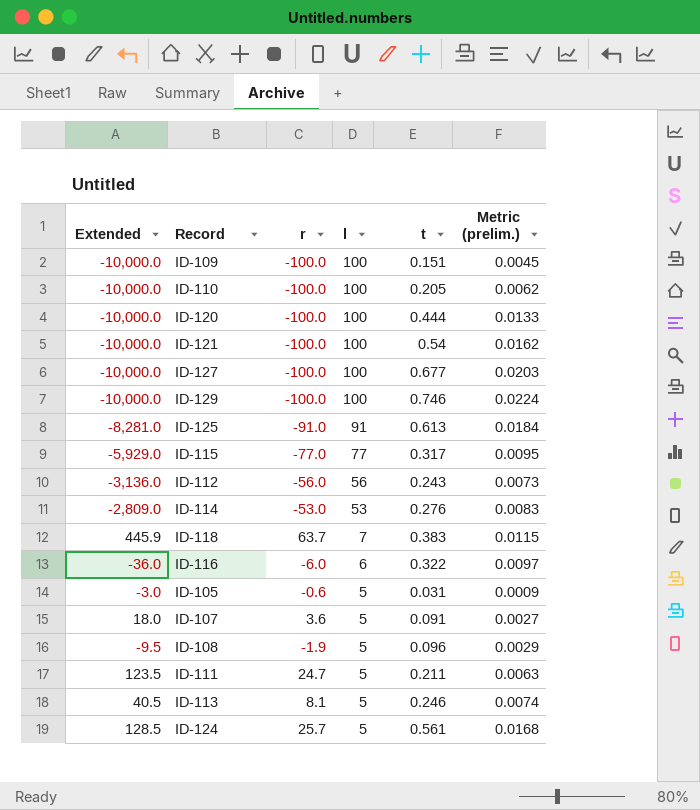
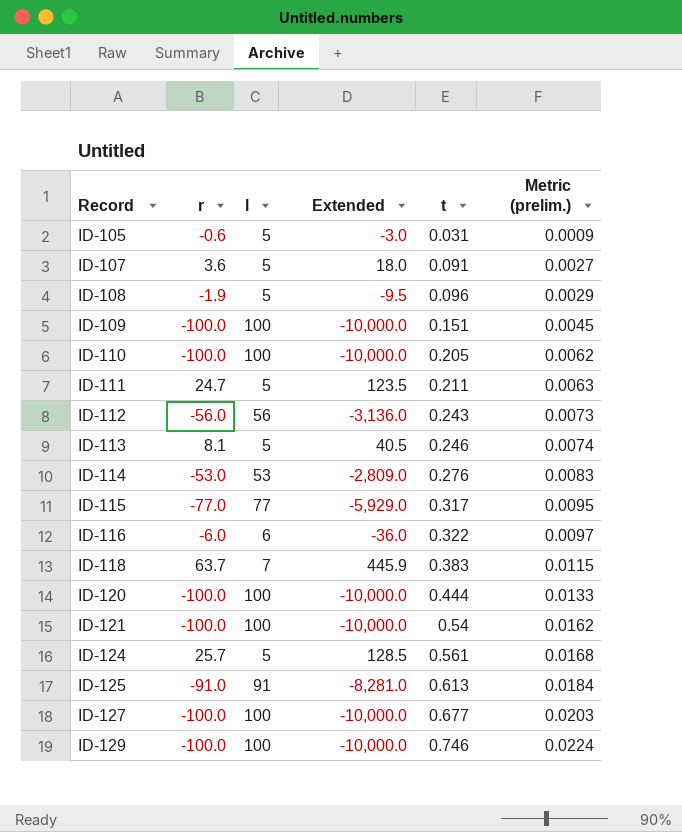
row order: l descending -> Record ascending
column Extended | position: 1 -> 4

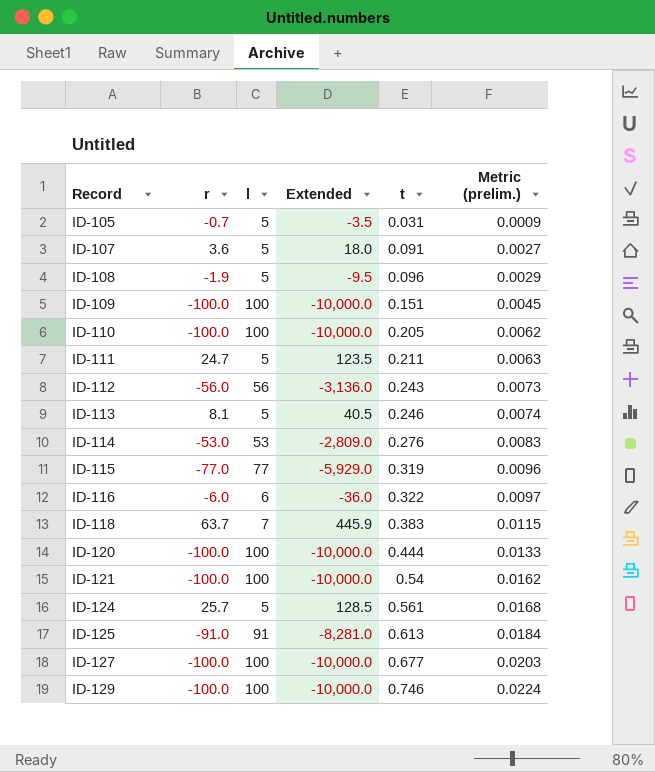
ID-105 | r: -0.6 -> -0.7
ID-105 | Extended: -3.0 -> -3.5
ID-115 | t: 0.317 -> 0.319
ID-115 | Metric (prelim.): 0.0095 -> 0.0096

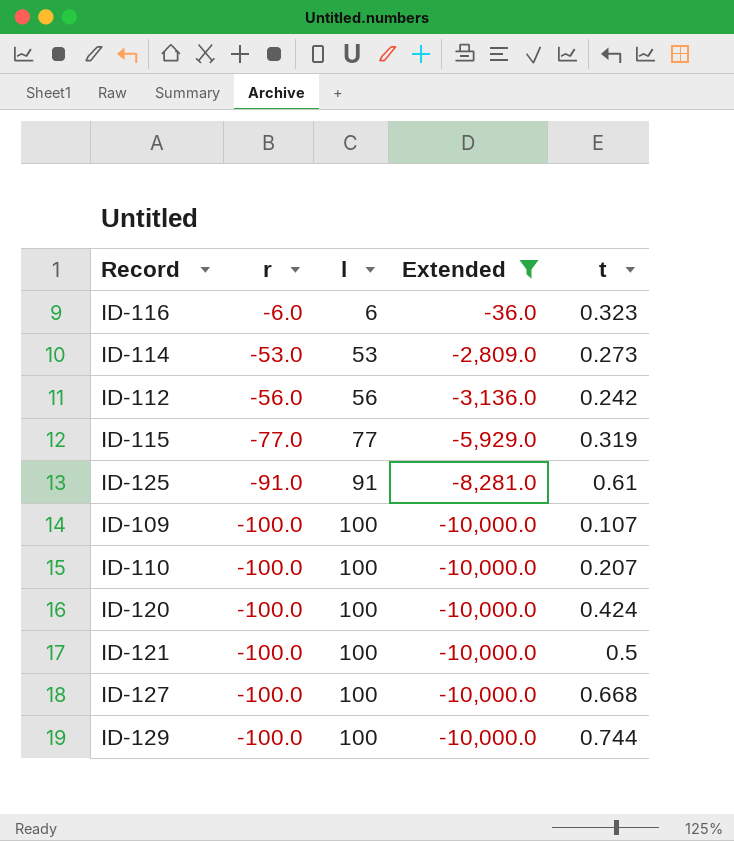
filter: none -> Extended <= -36.0
row order: Record ascending -> r descending
column Metric (prelim.) | formula: [t] * 0.03 -> none
ID-116 | t: 0.322 -> 0.323
ID-114 | t: 0.276 -> 0.273
ID-112 | t: 0.243 -> 0.242
ID-125 | t: 0.613 -> 0.61
ID-109 | t: 0.151 -> 0.107
ID-110 | t: 0.205 -> 0.207
ID-120 | t: 0.444 -> 0.424
ID-121 | t: 0.54 -> 0.5
ID-127 | t: 0.677 -> 0.668
ID-129 | t: 0.746 -> 0.744

